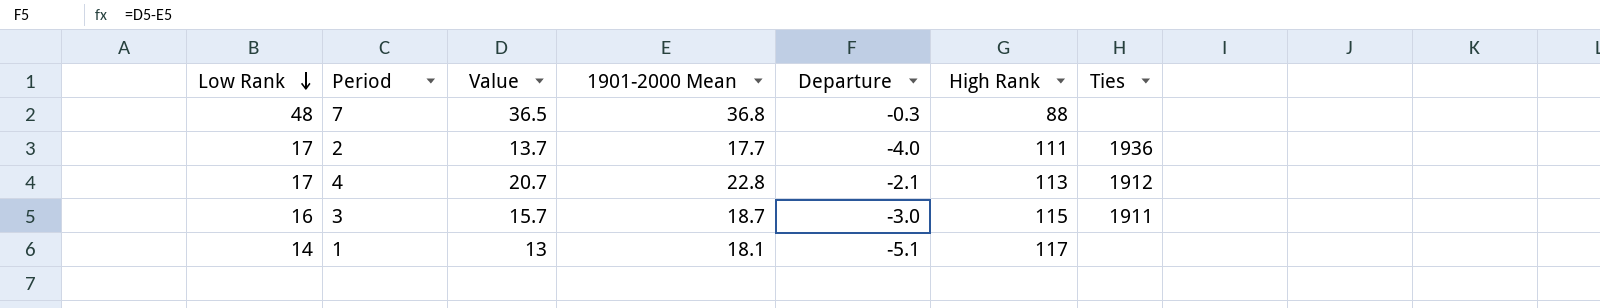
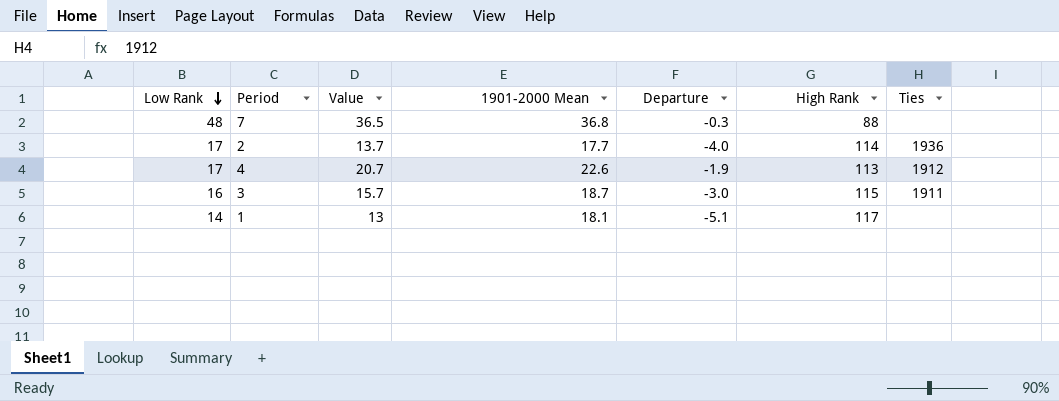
2 | High Rank: 111 -> 114
4 | 1901-2000 Mean: 22.8 -> 22.6
4 | Departure: -2.1 -> -1.9

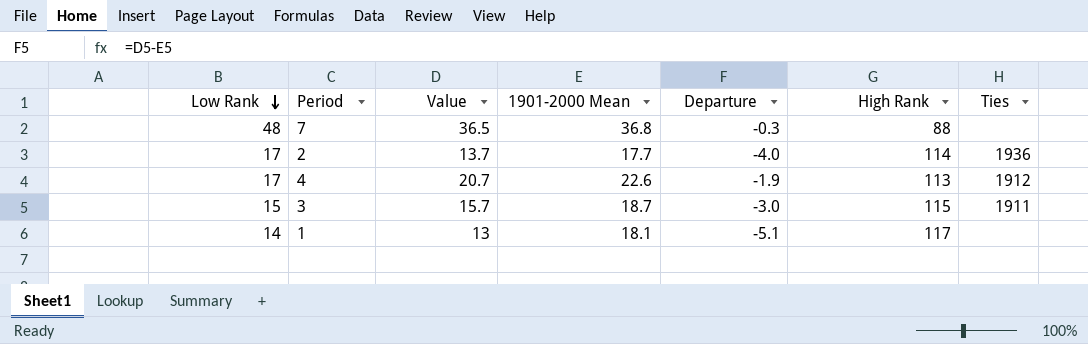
3 | Low Rank: 16 -> 15

